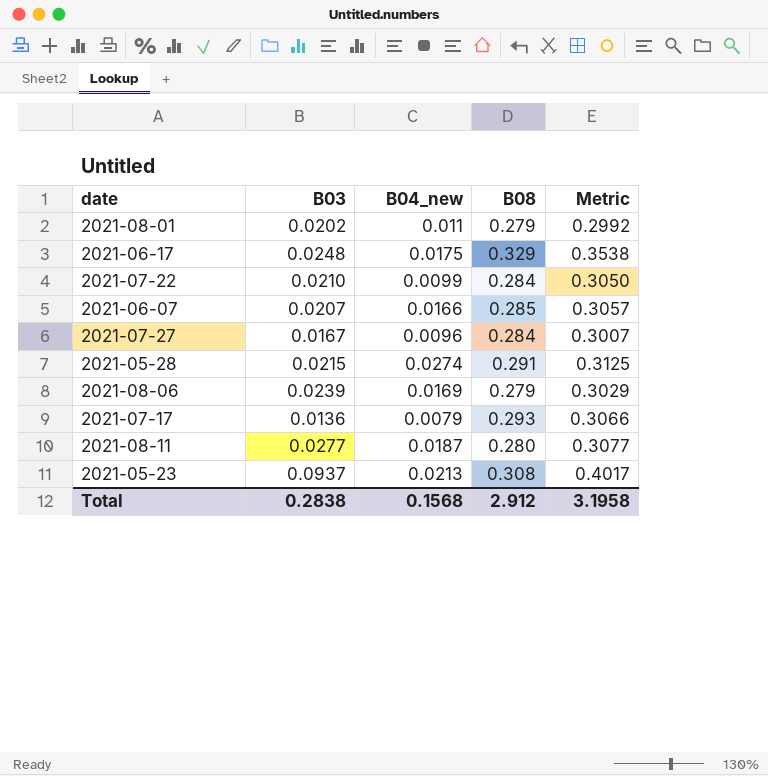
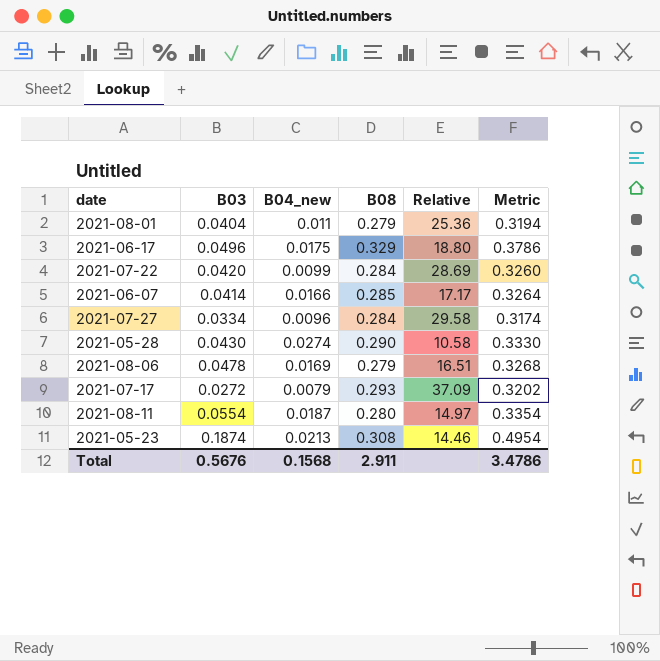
column Relative | formula: none -> [B08] / [B04_new]
2021-08-01 | B03: 0.0202 -> 0.0404
2021-08-01 | Metric: 0.2992 -> 0.3194
2021-06-17 | B03: 0.0248 -> 0.0496
2021-06-17 | Metric: 0.3538 -> 0.3786
2021-07-22 | B03: 0.0210 -> 0.0420
2021-07-22 | Metric: 0.3050 -> 0.3260
2021-06-07 | B03: 0.0207 -> 0.0414
2021-06-07 | Metric: 0.3057 -> 0.3264
2021-07-27 | B03: 0.0167 -> 0.0334
2021-07-27 | Metric: 0.3007 -> 0.3174
2021-05-28 | B03: 0.0215 -> 0.0430
2021-05-28 | B08: 0.291 -> 0.290
2021-05-28 | Metric: 0.3125 -> 0.3330
2021-08-06 | B03: 0.0239 -> 0.0478
2021-08-06 | Metric: 0.3029 -> 0.3268
2021-07-17 | B03: 0.0136 -> 0.0272
2021-07-17 | Metric: 0.3066 -> 0.3202
2021-08-11 | B03: 0.0277 -> 0.0554
2021-08-11 | Metric: 0.3077 -> 0.3354
2021-05-23 | B03: 0.0937 -> 0.1874
2021-05-23 | Metric: 0.4017 -> 0.4954
Total | B03: 0.2838 -> 0.5676
Total | B08: 2.912 -> 2.911
Total | Metric: 3.1958 -> 3.4786

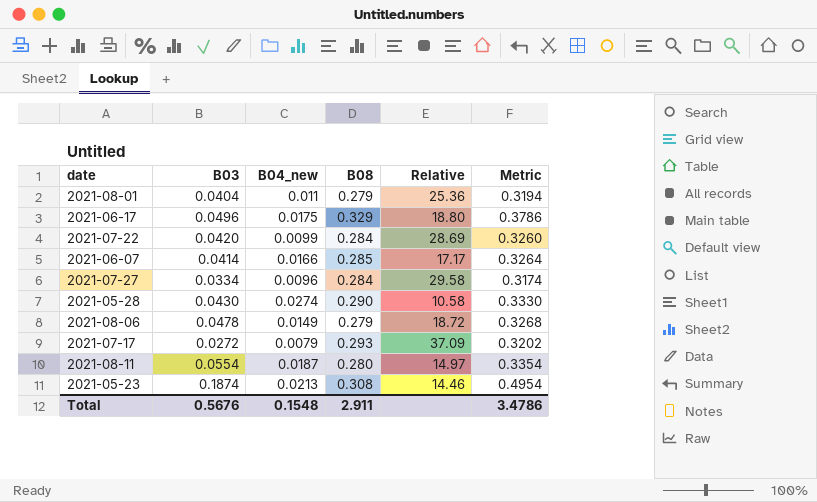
2021-08-06 | B04_new: 0.0169 -> 0.0149
2021-08-06 | Relative: 16.51 -> 18.72
Total | B04_new: 0.1568 -> 0.1548

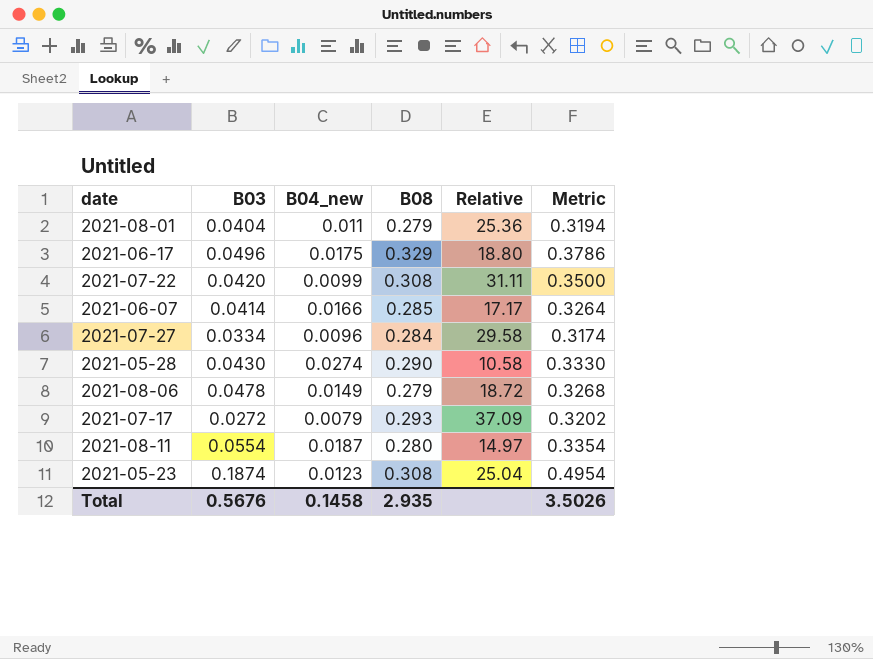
2021-07-22 | B08: 0.284 -> 0.308
2021-07-22 | Relative: 28.69 -> 31.11
2021-07-22 | Metric: 0.3260 -> 0.3500
2021-05-23 | B04_new: 0.0213 -> 0.0123
2021-05-23 | Relative: 14.46 -> 25.04
Total | B04_new: 0.1548 -> 0.1458
Total | B08: 2.911 -> 2.935
Total | Metric: 3.4786 -> 3.5026

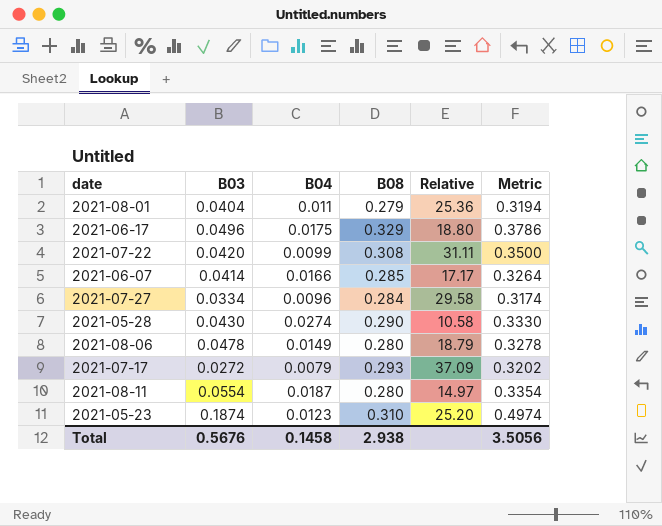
column name: B04_new -> B04
2021-08-06 | B08: 0.279 -> 0.280
2021-08-06 | Relative: 18.72 -> 18.79
2021-08-06 | Metric: 0.3268 -> 0.3278
2021-05-23 | B08: 0.308 -> 0.310
2021-05-23 | Relative: 25.04 -> 25.20
2021-05-23 | Metric: 0.4954 -> 0.4974
Total | B08: 2.935 -> 2.938
Total | Metric: 3.5026 -> 3.5056

